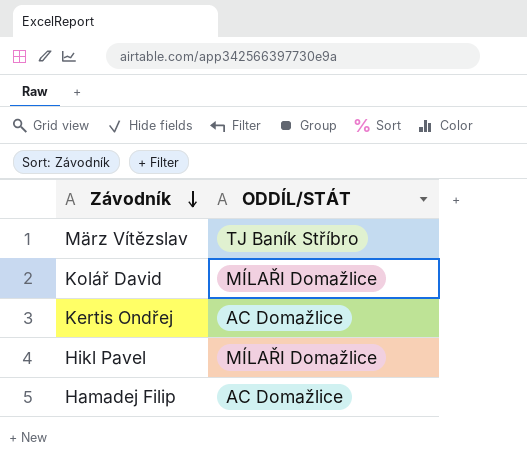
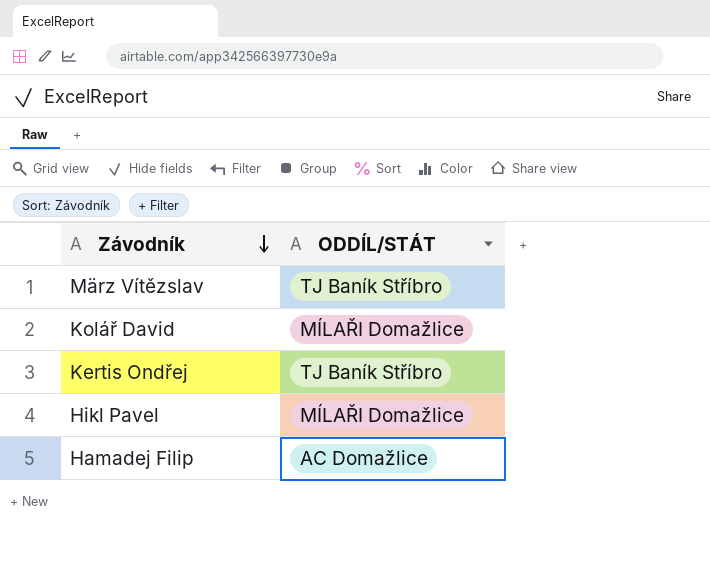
Kertis Ondřej | ODDÍL/STÁT: AC Domažlice -> TJ Baník Stříbro

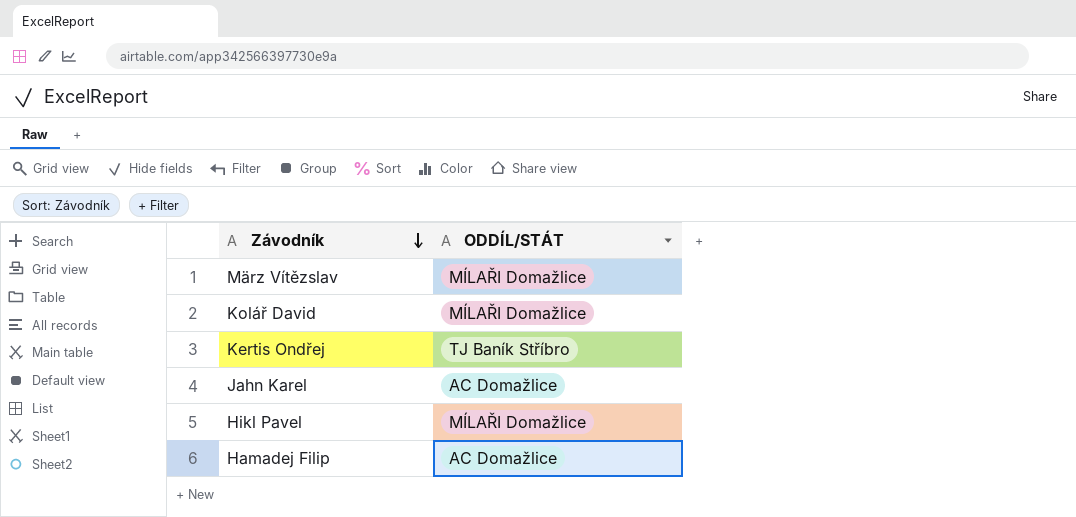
März Vítězslav | ODDÍL/STÁT: TJ Baník Stříbro -> MÍLAŘI Domažlice
row Jahn Karel: none -> AC Domažlice

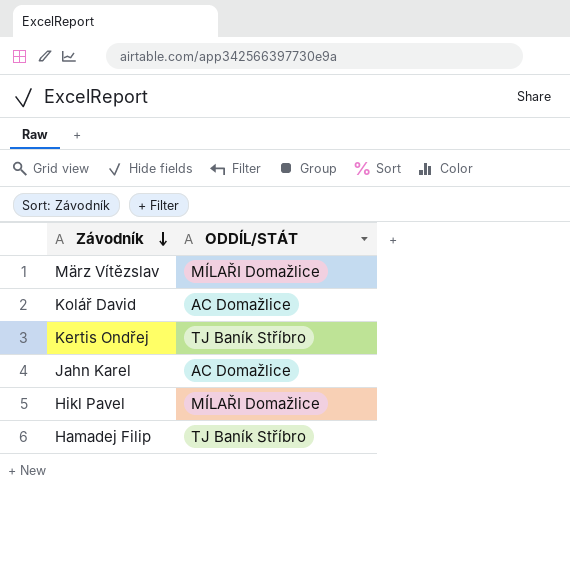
Kolář David | ODDÍL/STÁT: MÍLAŘI Domažlice -> AC Domažlice
Hamadej Filip | ODDÍL/STÁT: AC Domažlice -> TJ Baník Stříbro

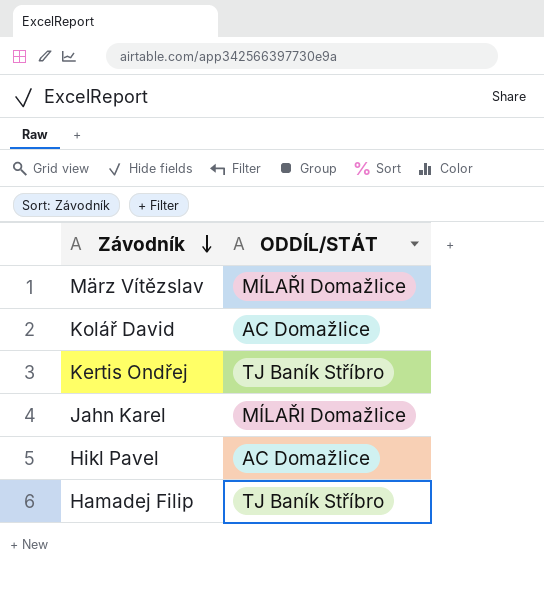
Jahn Karel | ODDÍL/STÁT: AC Domažlice -> MÍLAŘI Domažlice
Hikl Pavel | ODDÍL/STÁT: MÍLAŘI Domažlice -> AC Domažlice

